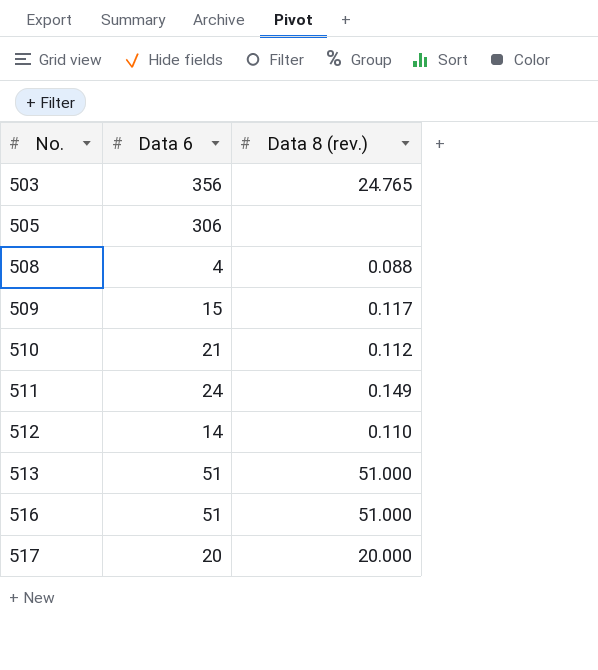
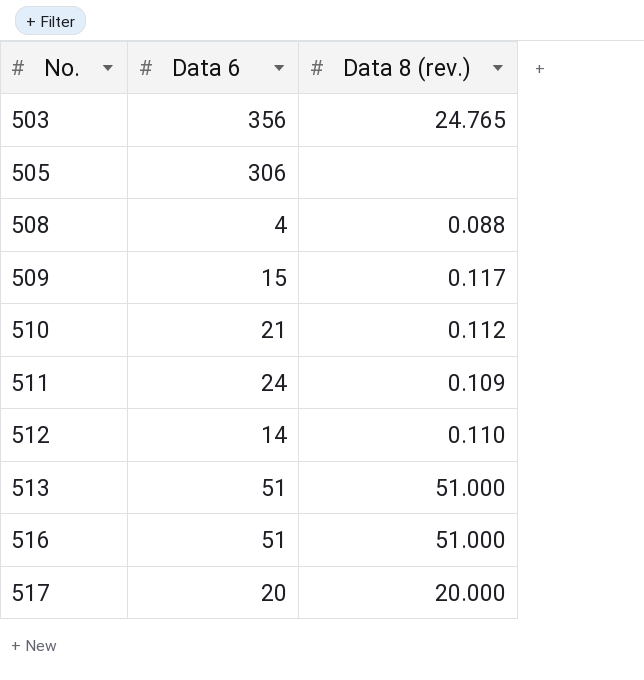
511 | Data 8 (rev.): 0.149 -> 0.109

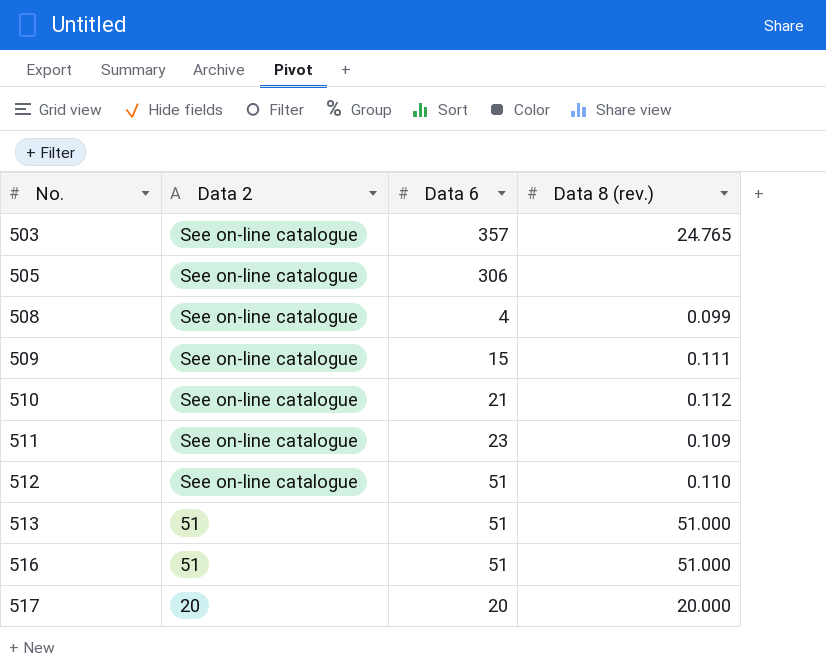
column Data 2 | position: none -> 2
503 | Data 6: 356 -> 357
508 | Data 8 (rev.): 0.088 -> 0.099
509 | Data 8 (rev.): 0.117 -> 0.111
511 | Data 6: 24 -> 23
512 | Data 6: 14 -> 51

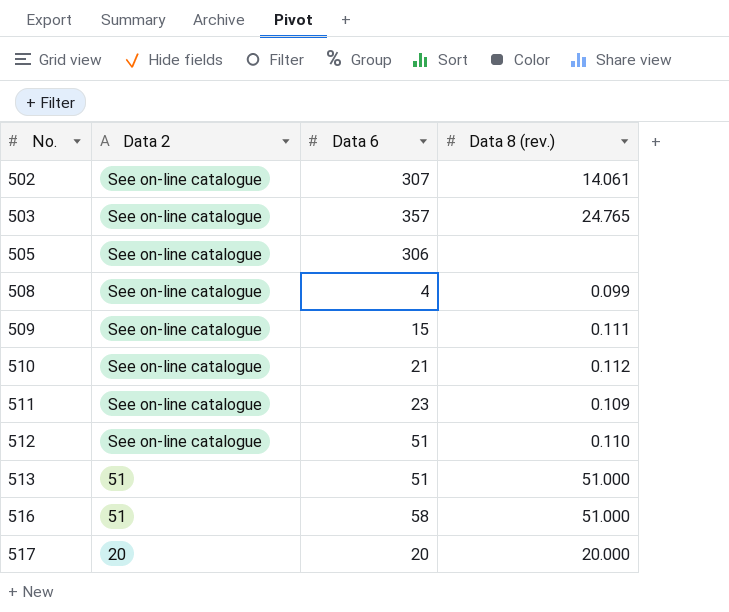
row 502: none -> See on-line catalogue | 307 | 14.061
516 | Data 6: 51 -> 58

